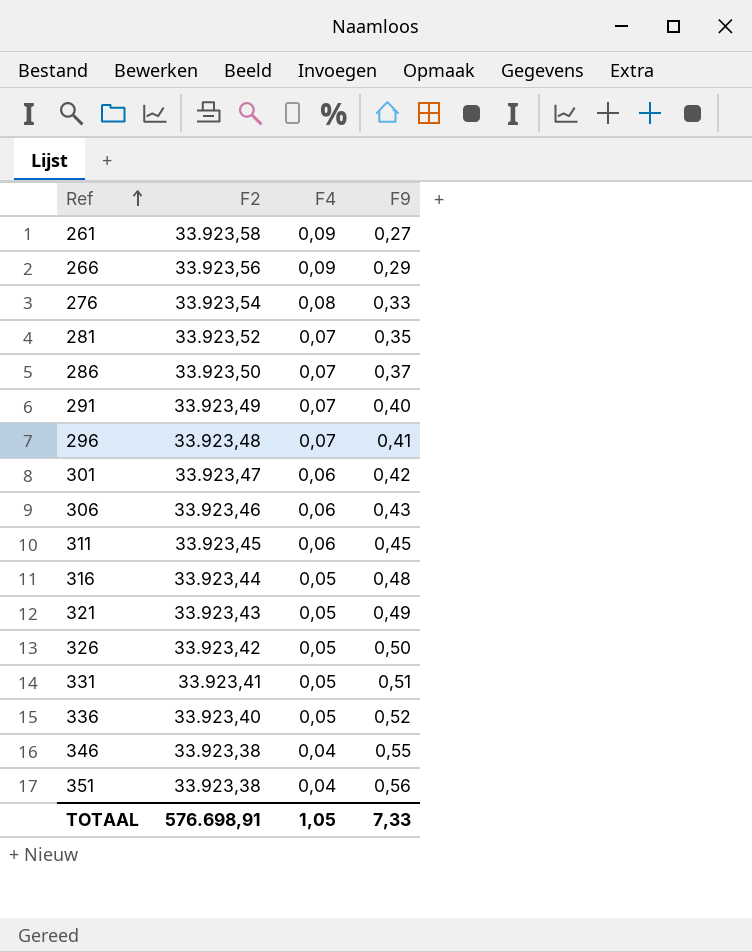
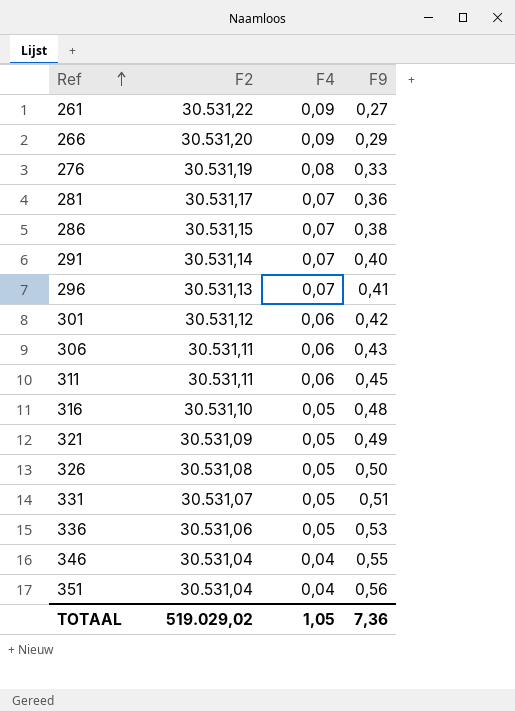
261 | F2: 33.923,58 -> 30.531,22
266 | F2: 33.923,56 -> 30.531,20
276 | F2: 33.923,54 -> 30.531,19
281 | F2: 33.923,52 -> 30.531,17
281 | F9: 0,35 -> 0,36
286 | F2: 33.923,50 -> 30.531,15
286 | F9: 0,37 -> 0,38
291 | F2: 33.923,49 -> 30.531,14
296 | F2: 33.923,48 -> 30.531,13
301 | F2: 33.923,47 -> 30.531,12
306 | F2: 33.923,46 -> 30.531,11
311 | F2: 33.923,45 -> 30.531,11
316 | F2: 33.923,44 -> 30.531,10
321 | F2: 33.923,43 -> 30.531,09
326 | F2: 33.923,42 -> 30.531,08
331 | F2: 33.923,41 -> 30.531,07
336 | F2: 33.923,40 -> 30.531,06
336 | F9: 0,52 -> 0,53
346 | F2: 33.923,38 -> 30.531,04
351 | F2: 33.923,38 -> 30.531,04
TOTAAL | F2: 576.698,91 -> 519.029,02
TOTAAL | F9: 7,33 -> 7,36

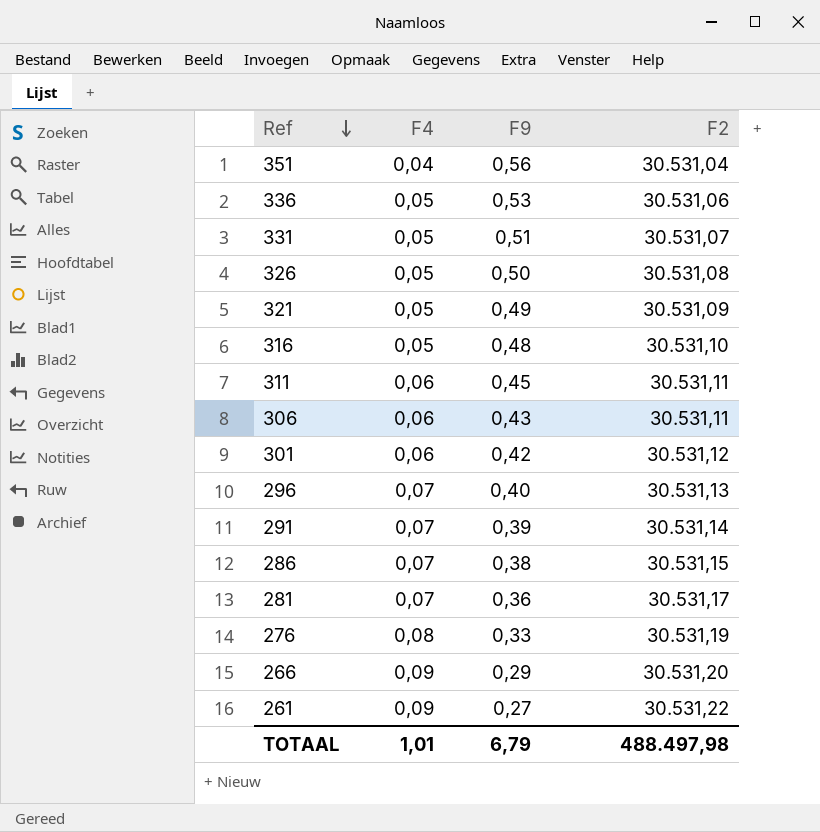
row order: Ref ascending -> Ref descending
column F2 | position: 2 -> 4
row 346: 30.531,04 | 0,04 | 0,55 -> none
296 | F9: 0,41 -> 0,40
291 | F9: 0,40 -> 0,39
TOTAAL | F4: 1,05 -> 1,01
TOTAAL | F9: 7,36 -> 6,79
TOTAAL | F2: 519.029,02 -> 488.497,98

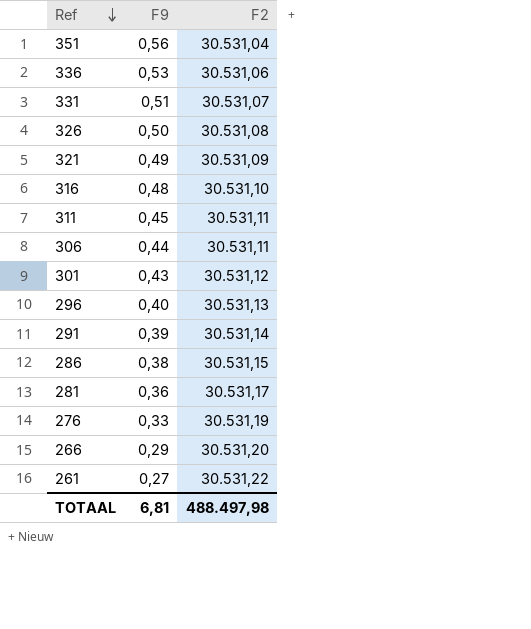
column F4 | position: 2 -> none
306 | F9: 0,43 -> 0,44
301 | F9: 0,42 -> 0,43
TOTAAL | F9: 6,79 -> 6,81

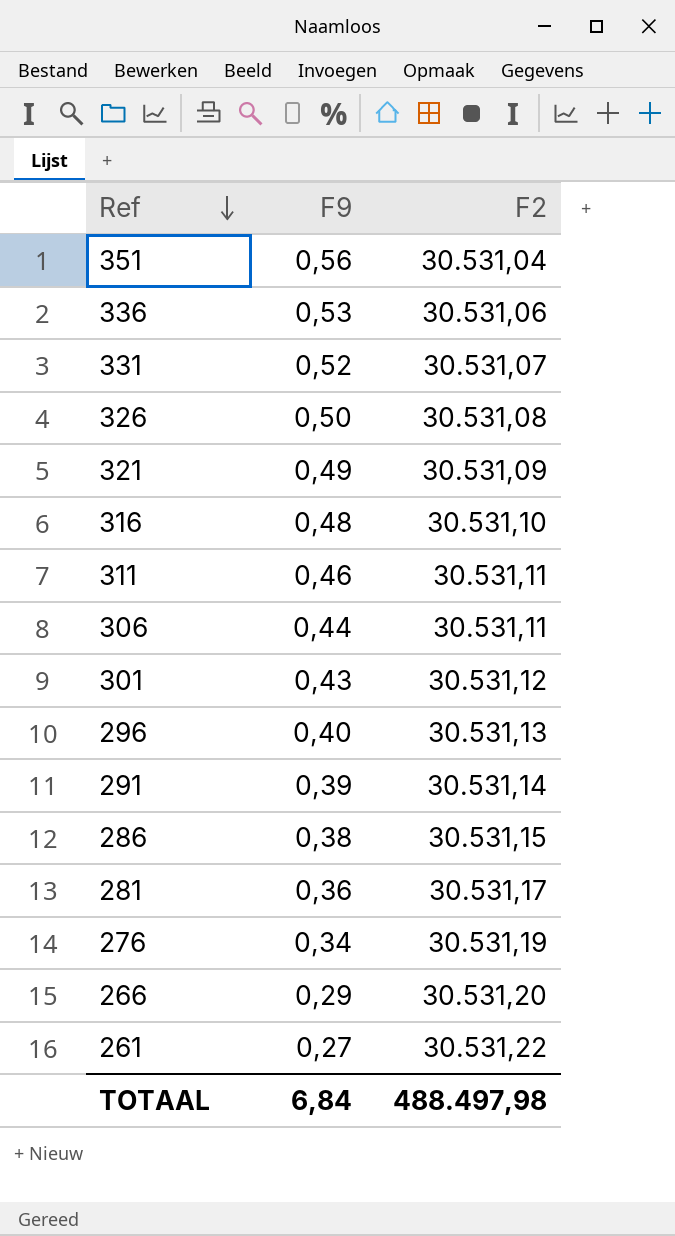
331 | F9: 0,51 -> 0,52
311 | F9: 0,45 -> 0,46
276 | F9: 0,33 -> 0,34
TOTAAL | F9: 6,81 -> 6,84

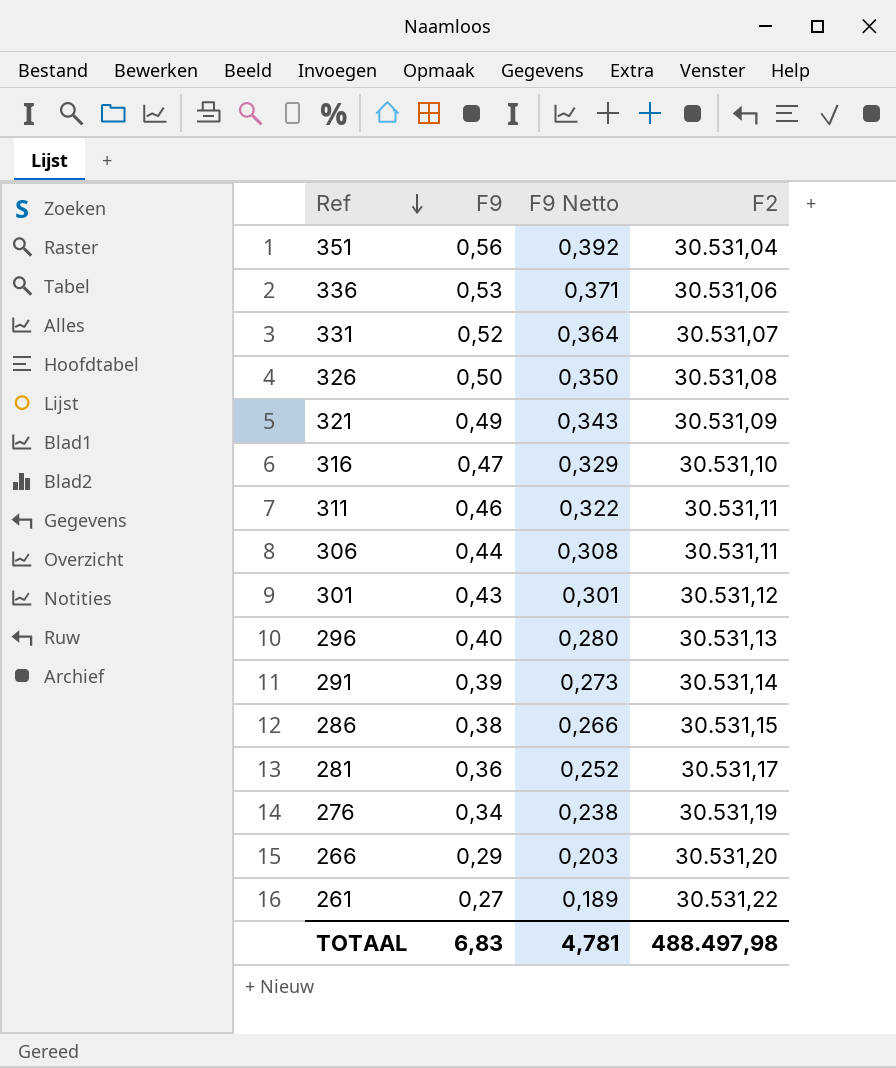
column F9 Netto | formula: none -> [F9] * 0,7
316 | F9: 0,48 -> 0,47
TOTAAL | F9: 6,84 -> 6,83

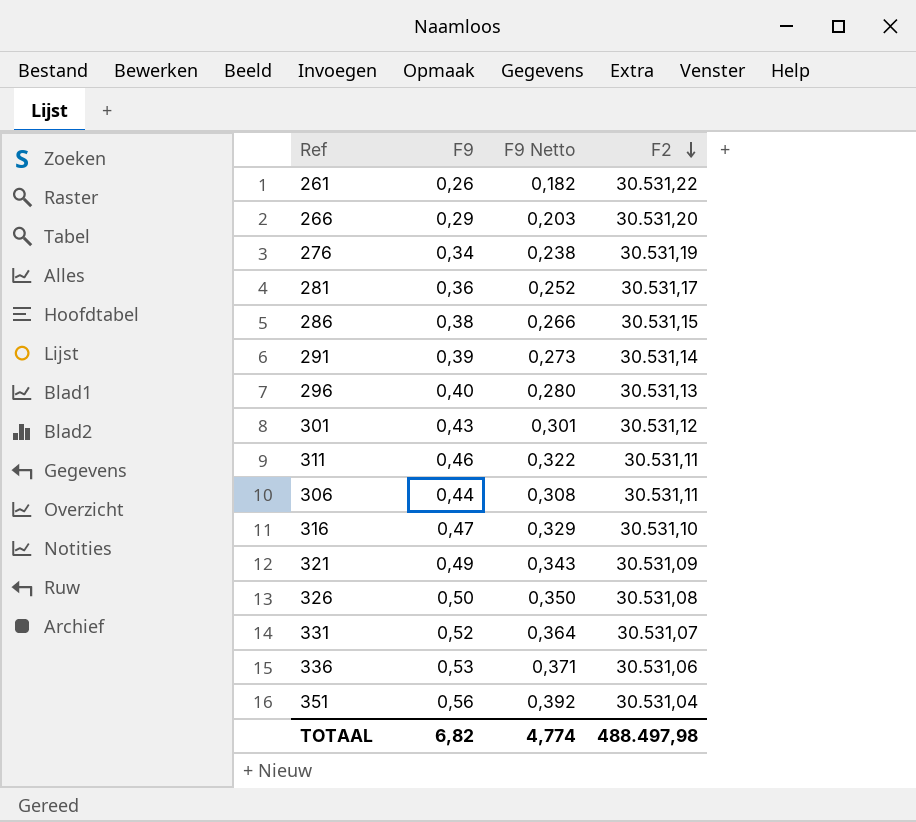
row order: Ref descending -> F2 descending
261 | F9: 0,27 -> 0,26
261 | F9 Netto: 0,189 -> 0,182
TOTAAL | F9: 6,83 -> 6,82
TOTAAL | F9 Netto: 4,781 -> 4,774

